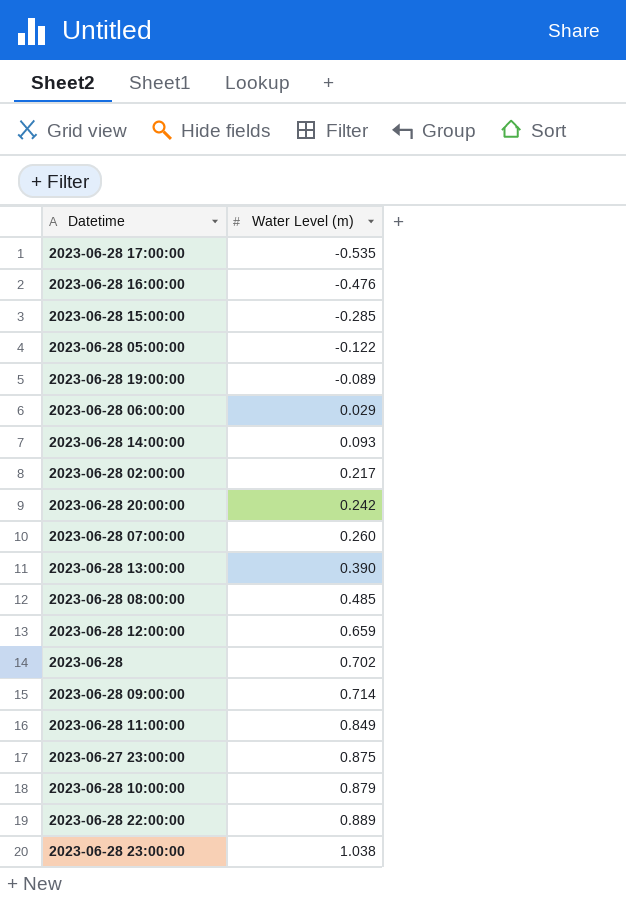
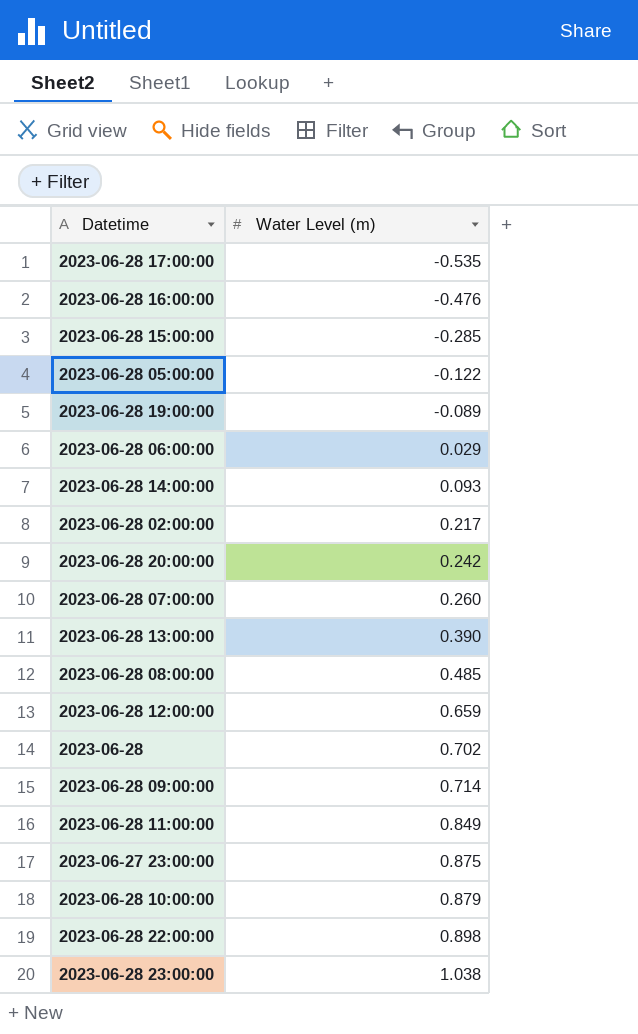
2023-06-28 22:00:00 | Water Level (m): 0.889 -> 0.898

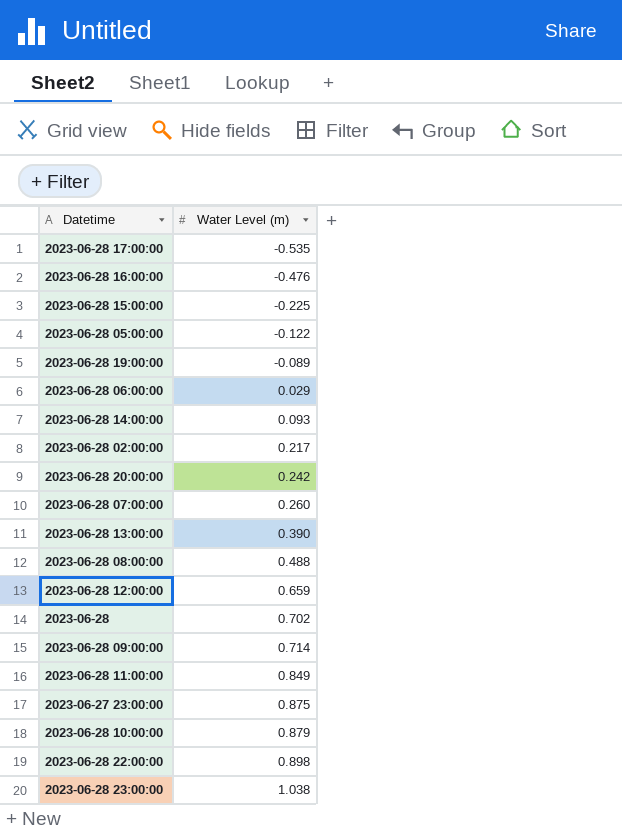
2023-06-28 15:00:00 | Water Level (m): -0.285 -> -0.225
2023-06-28 08:00:00 | Water Level (m): 0.485 -> 0.488

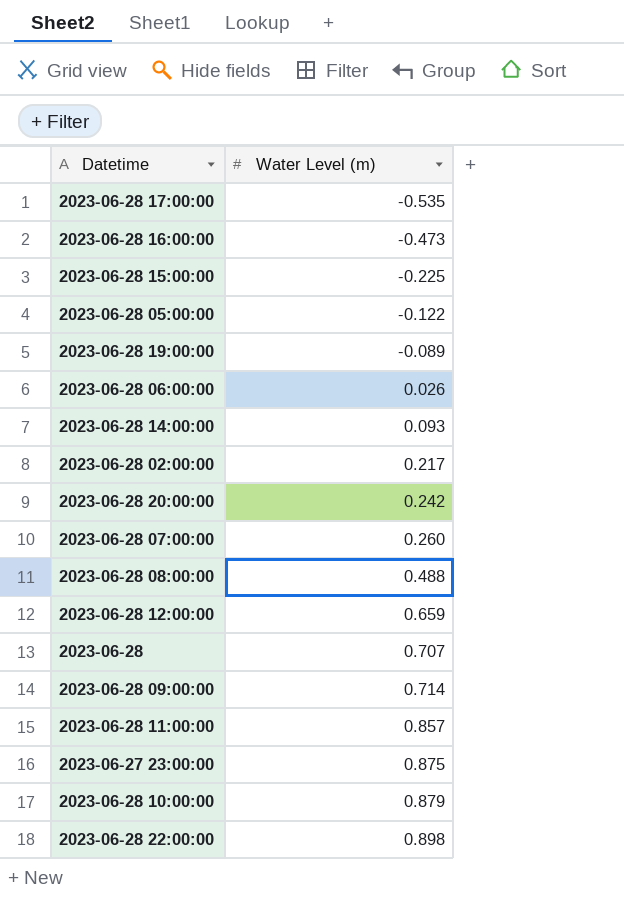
row 2023-06-28 13:00:00: 0.390 -> none
row 2023-06-28 23:00:00: 1.038 -> none
2023-06-28 16:00:00 | Water Level (m): -0.476 -> -0.473
2023-06-28 06:00:00 | Water Level (m): 0.029 -> 0.026
2023-06-28 | Water Level (m): 0.702 -> 0.707
2023-06-28 11:00:00 | Water Level (m): 0.849 -> 0.857

